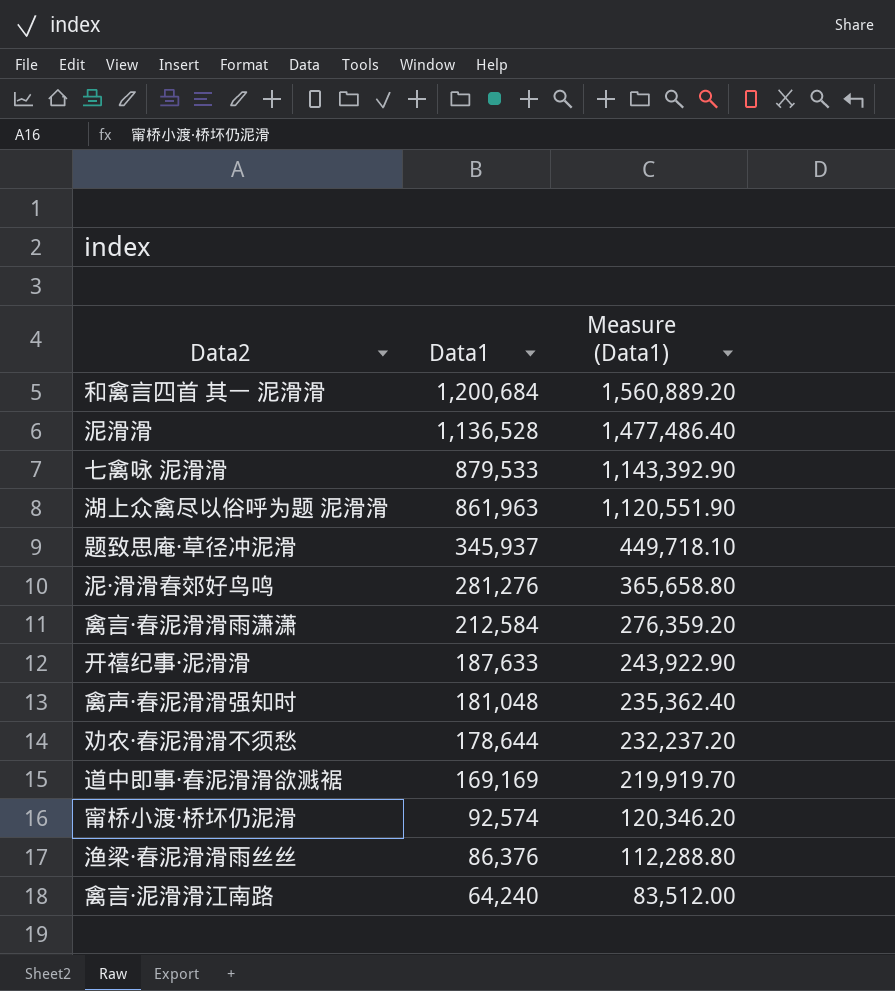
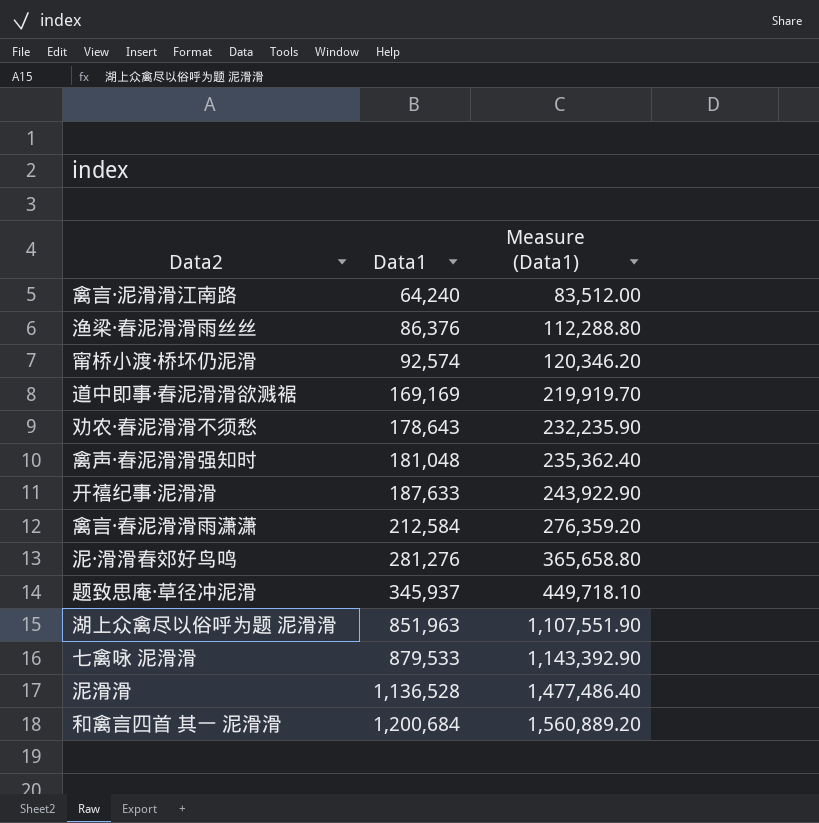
row order: Data1 descending -> Data1 ascending
劝农·春泥滑滑不须愁 | Data1: 178,644 -> 178,643
劝农·春泥滑滑不须愁 | Measure (Data1): 232,237.20 -> 232,235.90
湖上众禽尽以俗呼为题 泥滑滑 | Data1: 861,963 -> 851,963
湖上众禽尽以俗呼为题 泥滑滑 | Measure (Data1): 1,120,551.90 -> 1,107,551.90

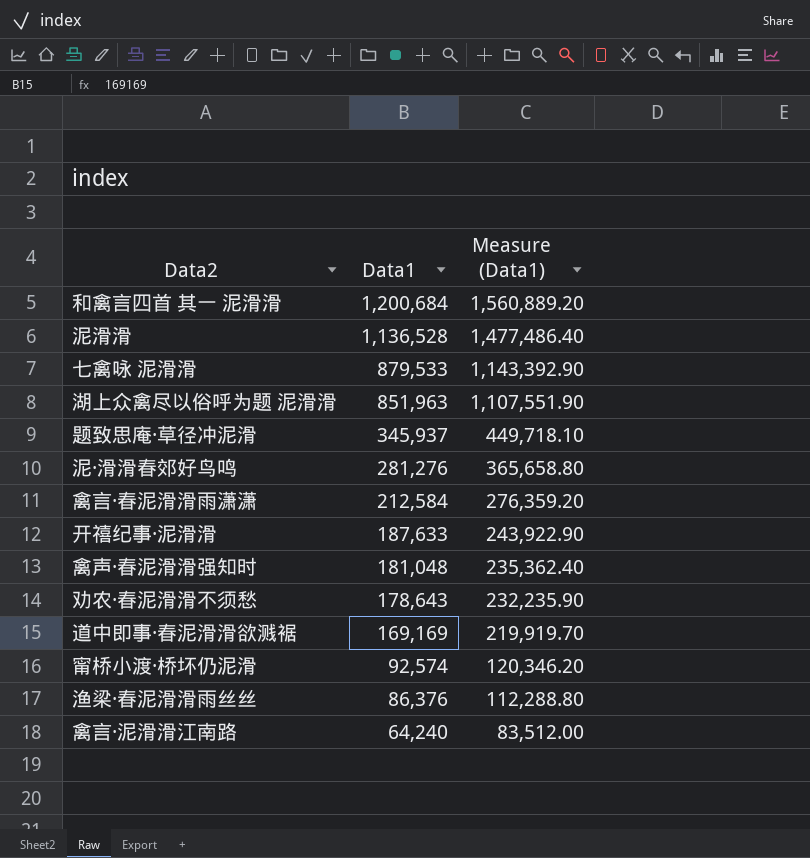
row order: Data1 ascending -> Data1 descending

